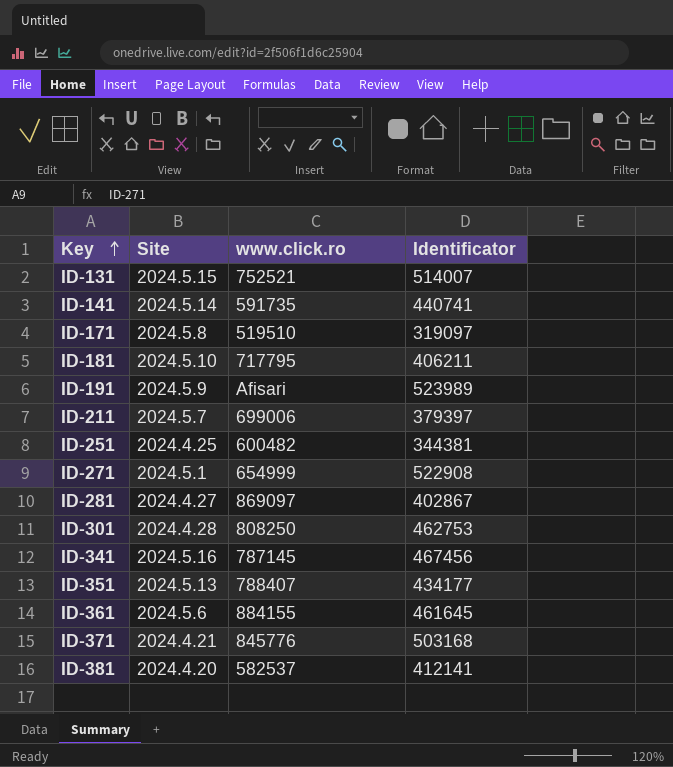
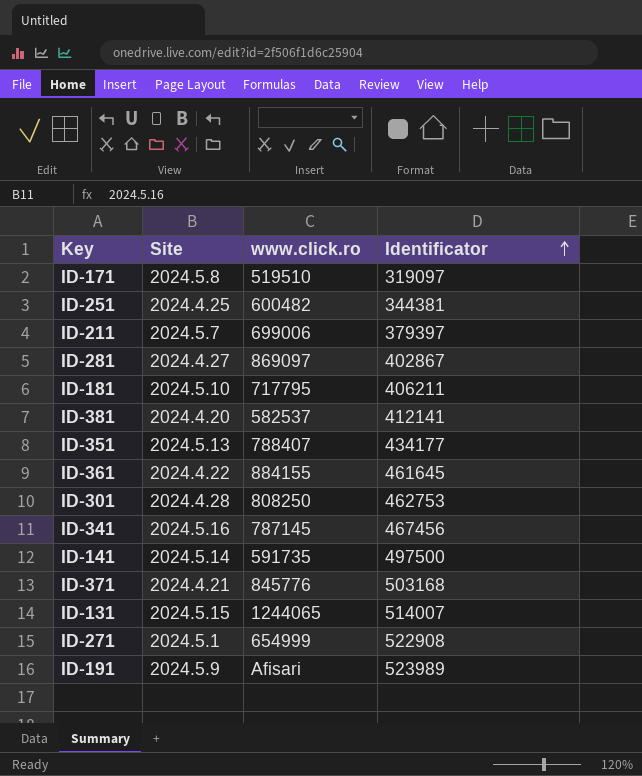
row order: Key ascending -> Identificator ascending
ID-361 | Site: 2024.5.6 -> 2024.4.22
ID-141 | Identificator: 440741 -> 497500
ID-131 | www.click.ro: 752521 -> 1244065

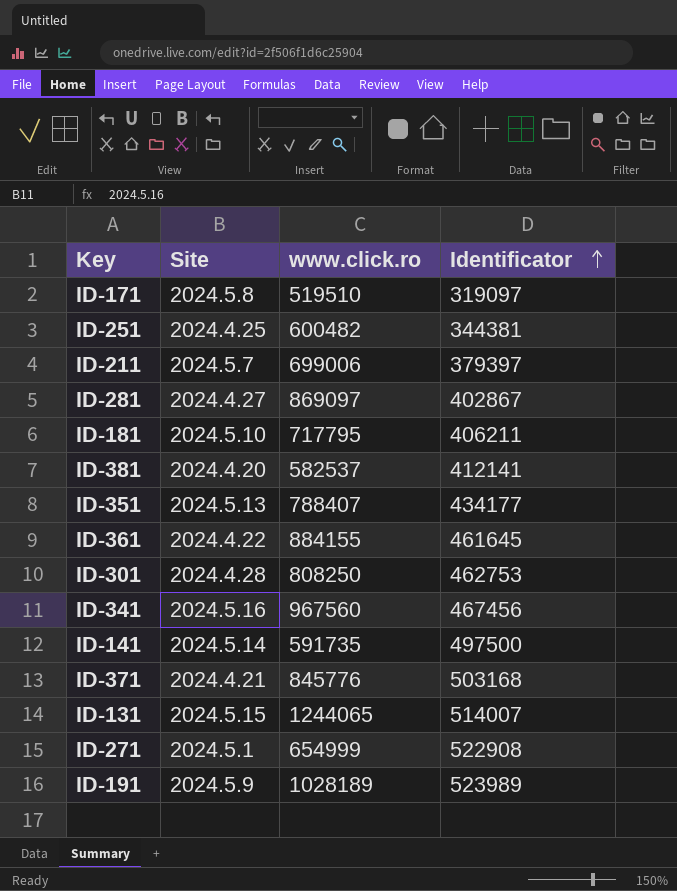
ID-341 | www.click.ro: 787145 -> 967560
ID-191 | www.click.ro: Afisari -> 1028189

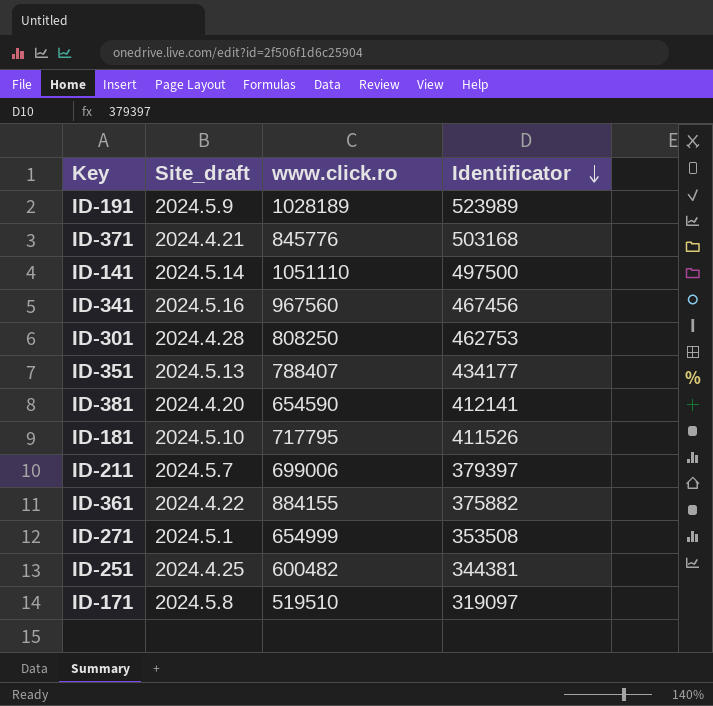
row order: Identificator ascending -> Identificator descending
column name: Site -> Site_draft
row ID-281: 2024.4.27 | 869097 | 402867 -> none
row ID-131: 2024.5.15 | 1244065 | 514007 -> none
ID-141 | www.click.ro: 591735 -> 1051110
ID-381 | www.click.ro: 582537 -> 654590
ID-181 | Identificator: 406211 -> 411526
ID-361 | Identificator: 461645 -> 375882
ID-271 | Identificator: 522908 -> 353508

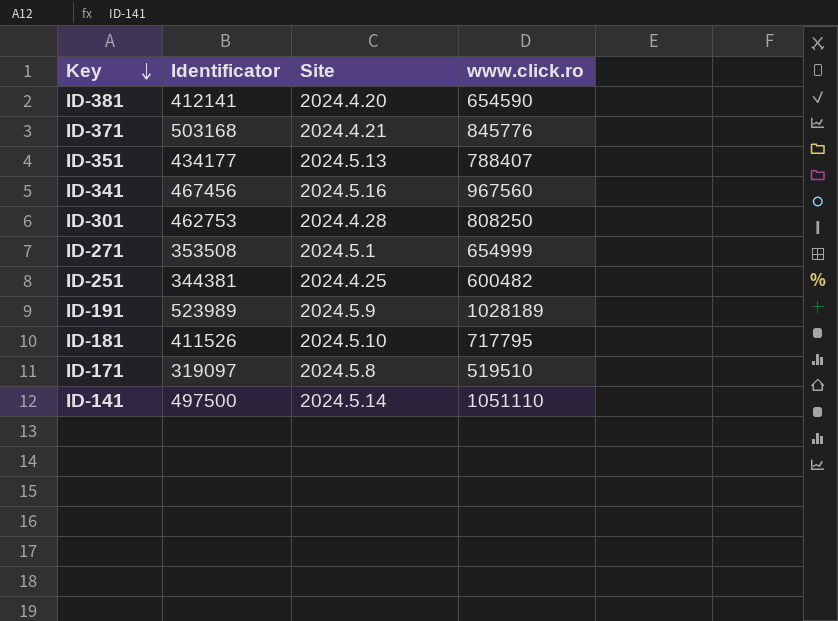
row order: Identificator descending -> Key descending
column Identificator | position: 4 -> 2
column name: Site_draft -> Site
row ID-211: 2024.5.7 | 699006 | 379397 -> none
row ID-361: 2024.4.22 | 884155 | 375882 -> none

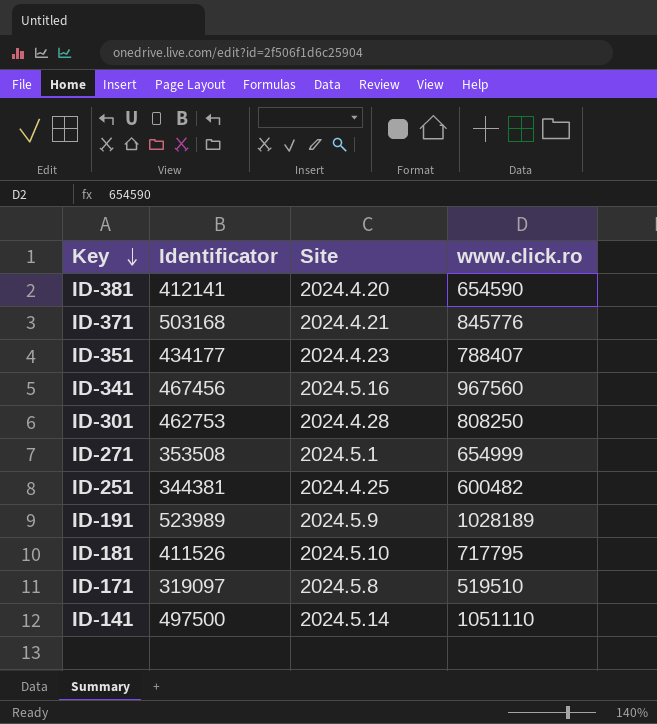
ID-351 | Site: 2024.5.13 -> 2024.4.23

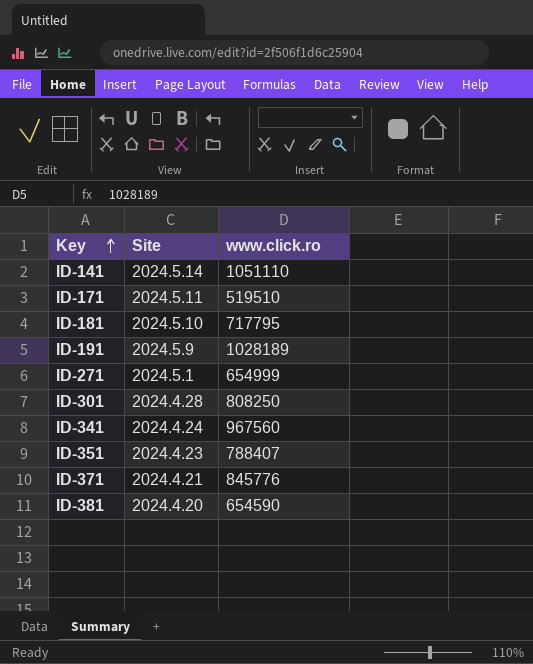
row order: Key descending -> Key ascending
column Identificator | position: 2 -> none
row ID-251: 344381 | 2024.4.25 | 600482 -> none
ID-171 | Site: 2024.5.8 -> 2024.5.11
ID-341 | Site: 2024.5.16 -> 2024.4.24

